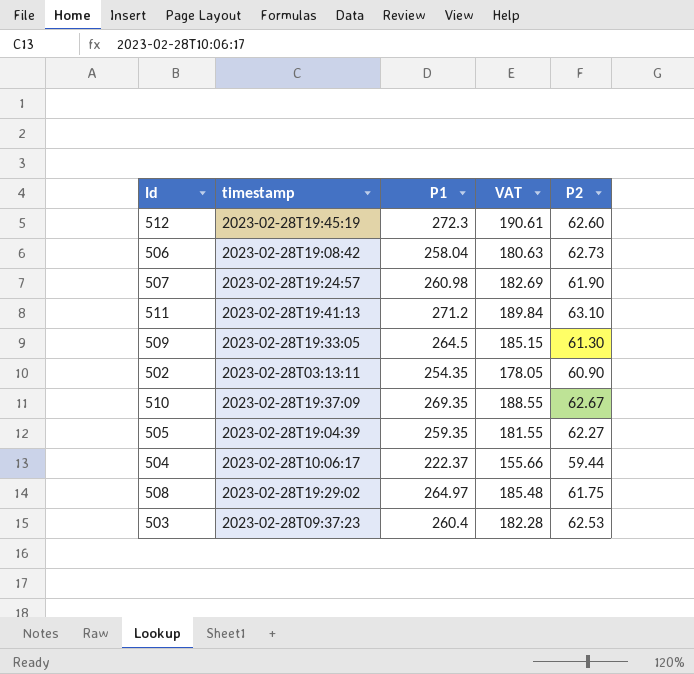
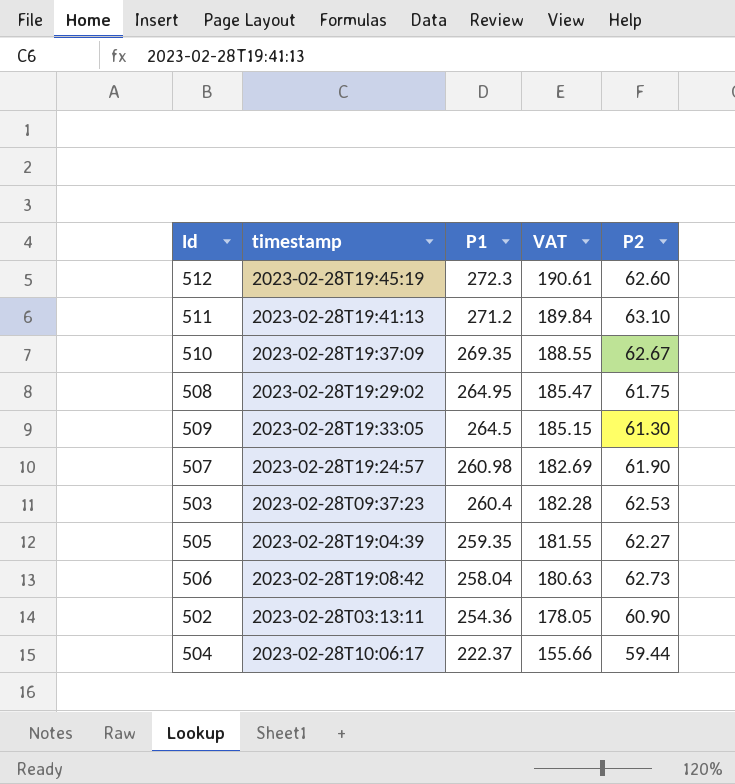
row order: none -> P1 descending
508 | P1: 264.97 -> 264.95
508 | VAT: 185.48 -> 185.47
502 | P1: 254.35 -> 254.36

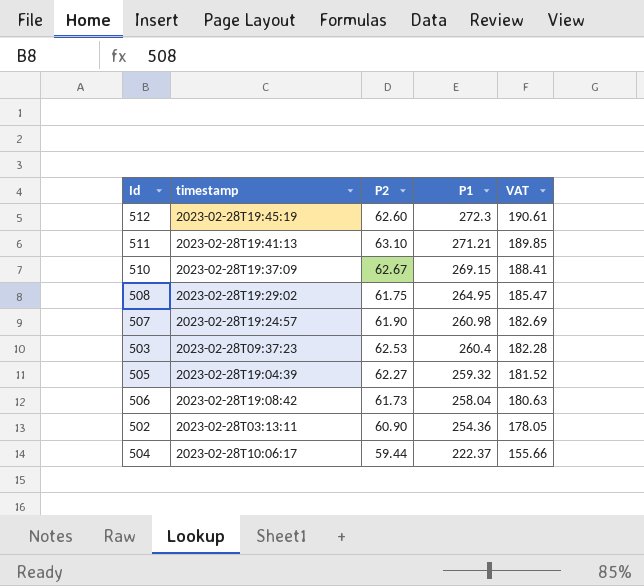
column P2 | position: 5 -> 3
row 509: 2023-02-28T19:33:05 | 264.5 | 185.15 | 61.30 -> none
511 | P1: 271.2 -> 271.21
511 | VAT: 189.84 -> 189.85
510 | P1: 269.35 -> 269.15
510 | VAT: 188.55 -> 188.41
505 | P1: 259.35 -> 259.32
505 | VAT: 181.55 -> 181.52
506 | P2: 62.73 -> 61.73

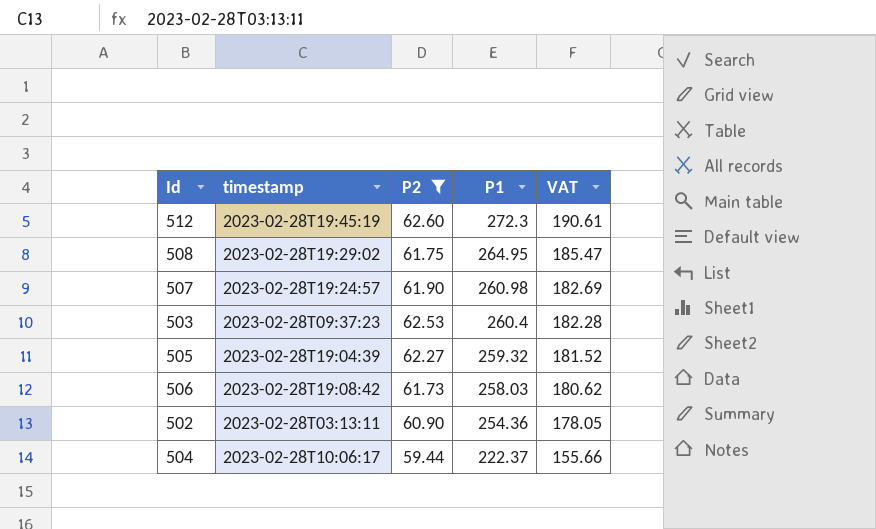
filter: none -> P2 <= 62.60
506 | P1: 258.04 -> 258.03
506 | VAT: 180.63 -> 180.62

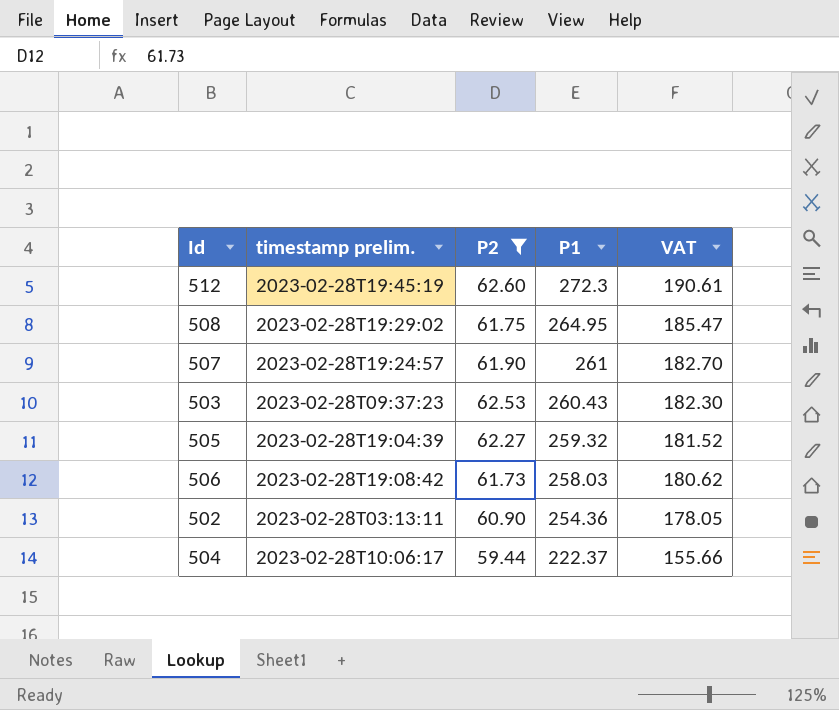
column name: timestamp -> timestamp prelim.
507 | P1: 260.98 -> 261
507 | VAT: 182.69 -> 182.70
503 | P1: 260.4 -> 260.43
503 | VAT: 182.28 -> 182.30

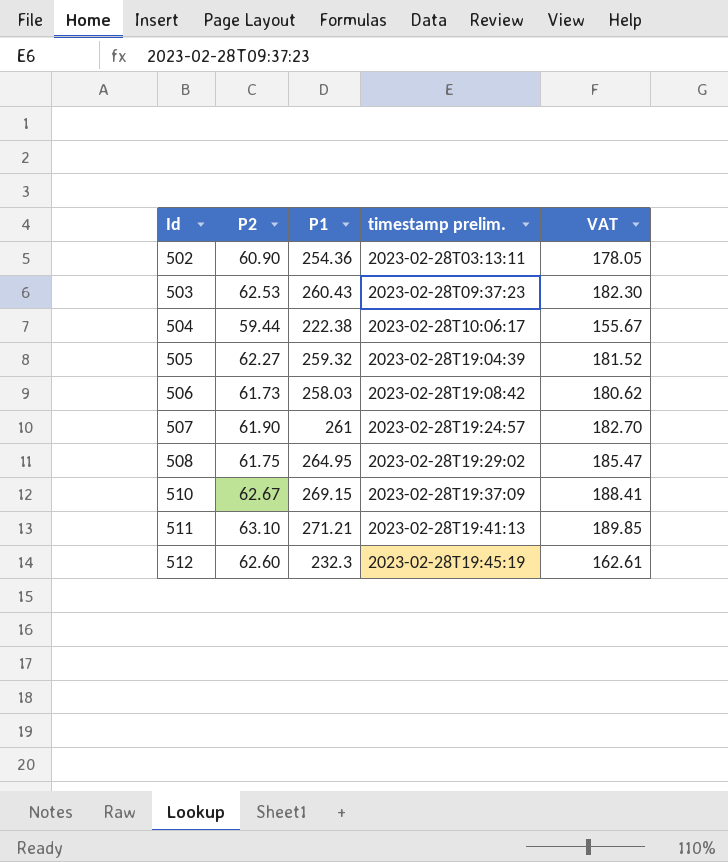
filter: P2 <= 62.60 -> none
row order: P1 descending -> Id ascending
column timestamp prelim. | position: 2 -> 4
504 | P1: 222.37 -> 222.38
504 | VAT: 155.66 -> 155.67
512 | P1: 272.3 -> 232.3
512 | VAT: 190.61 -> 162.61

